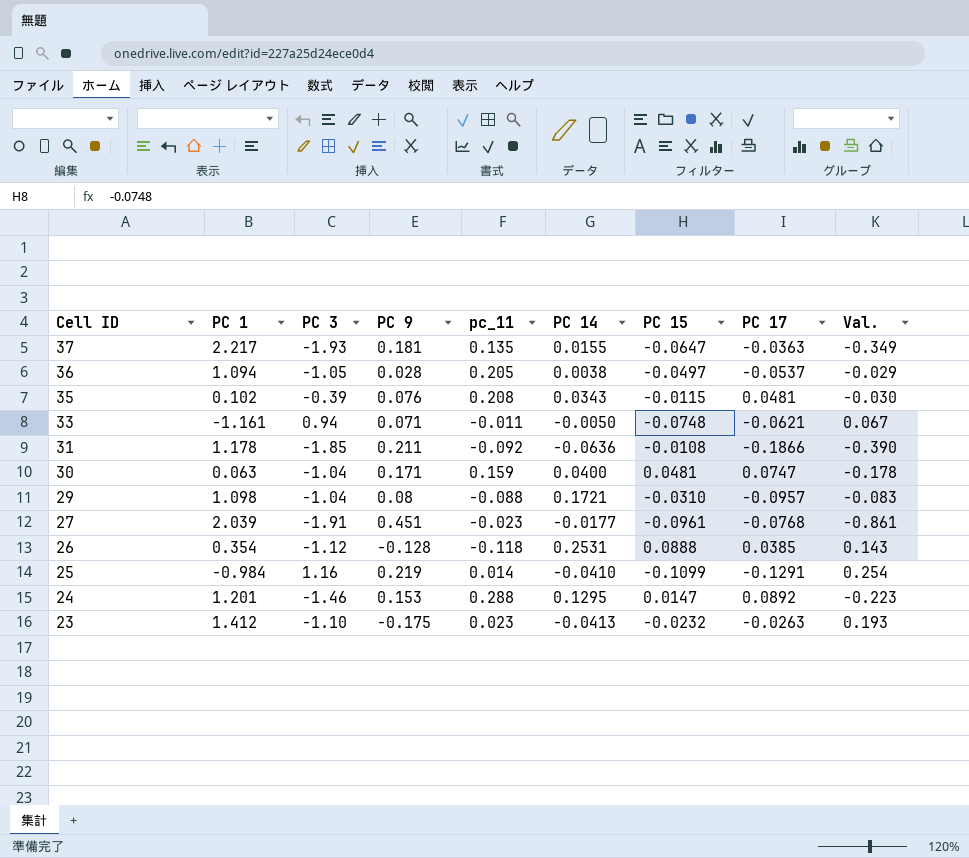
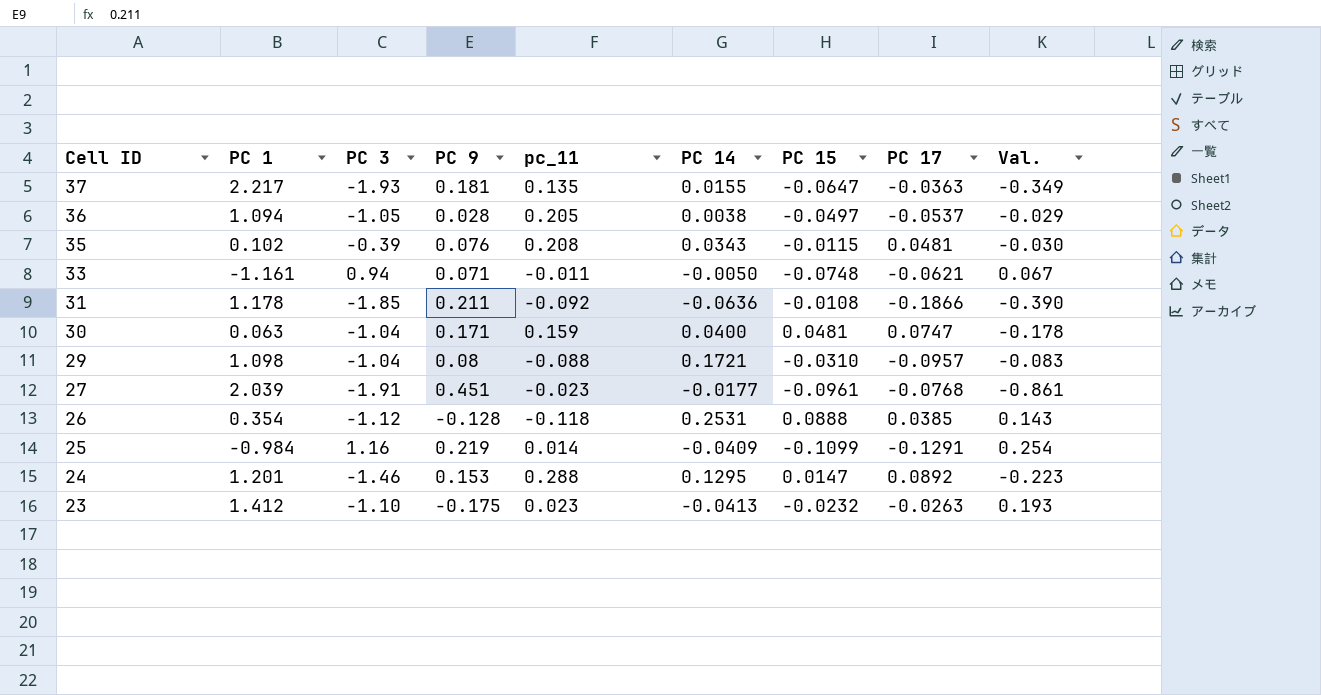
25 | PC 14: -0.0410 -> -0.0409

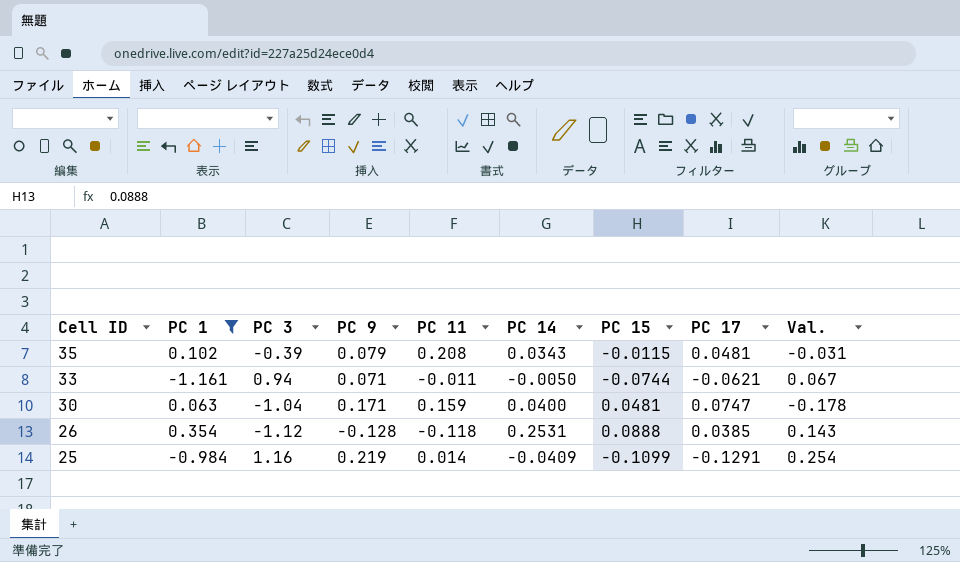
filter: none -> PC 1 <= 0.354
column name: pc_11 -> PC 11
35 | PC 9: 0.076 -> 0.079
35 | Val.: -0.030 -> -0.031
33 | PC 15: -0.0748 -> -0.0744

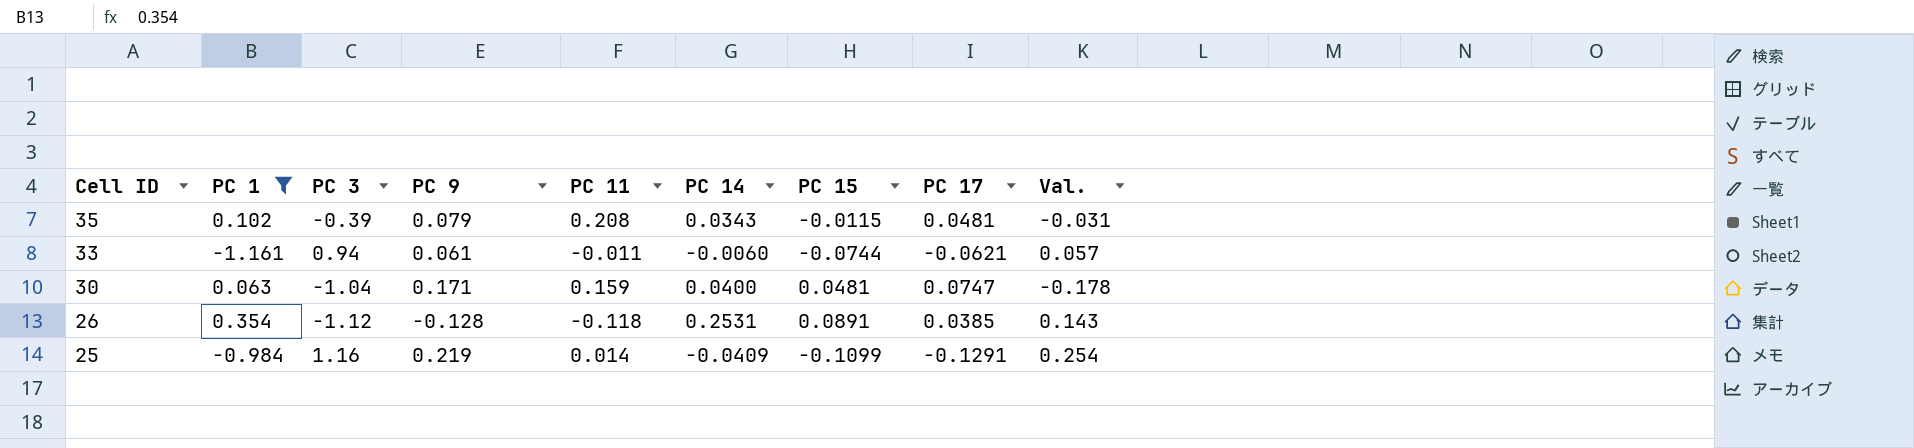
33 | PC 9: 0.071 -> 0.061
33 | PC 14: -0.0050 -> -0.0060
33 | Val.: 0.067 -> 0.057
26 | PC 15: 0.0888 -> 0.0891

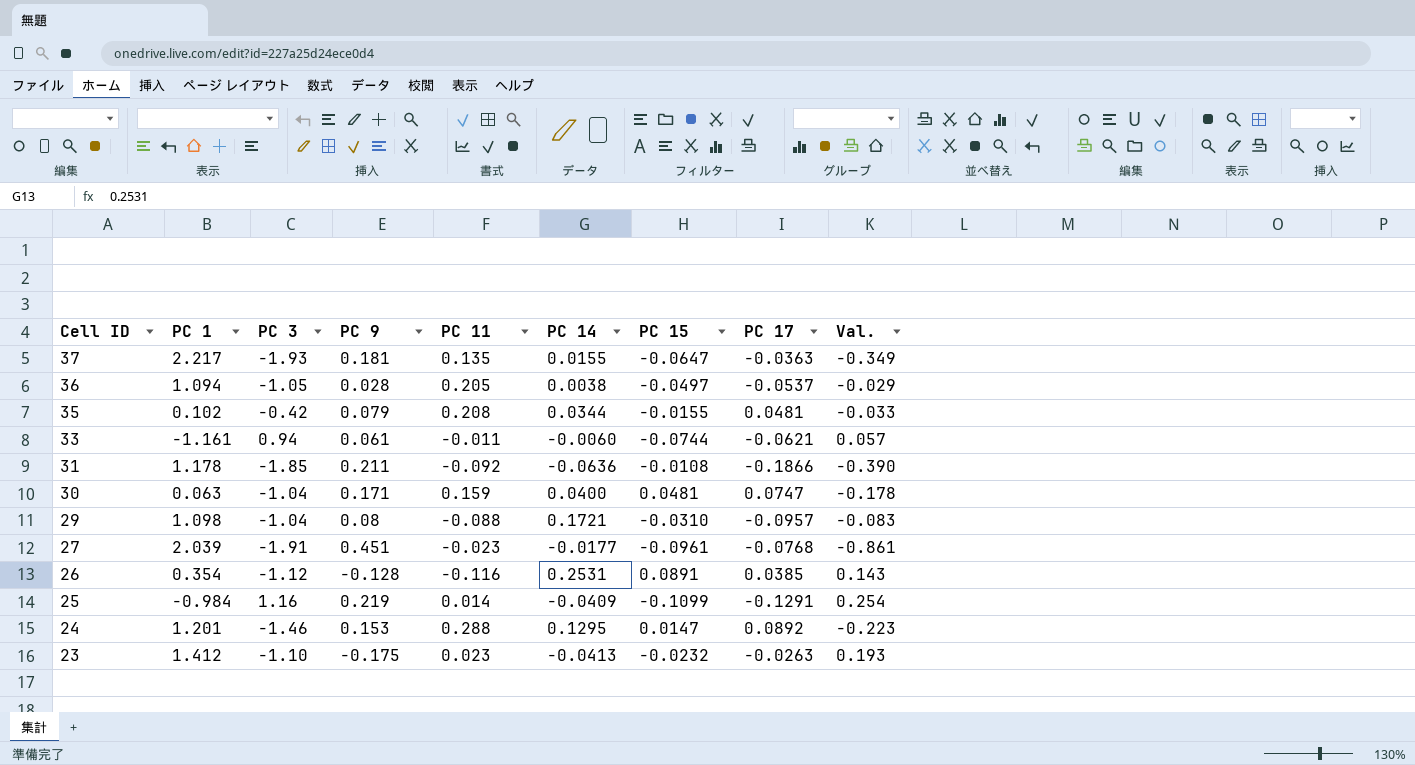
filter: PC 1 <= 0.354 -> none
35 | PC 3: -0.39 -> -0.42
35 | PC 14: 0.0343 -> 0.0344
35 | PC 15: -0.0115 -> -0.0155
35 | Val.: -0.031 -> -0.033
26 | PC 11: -0.118 -> -0.116

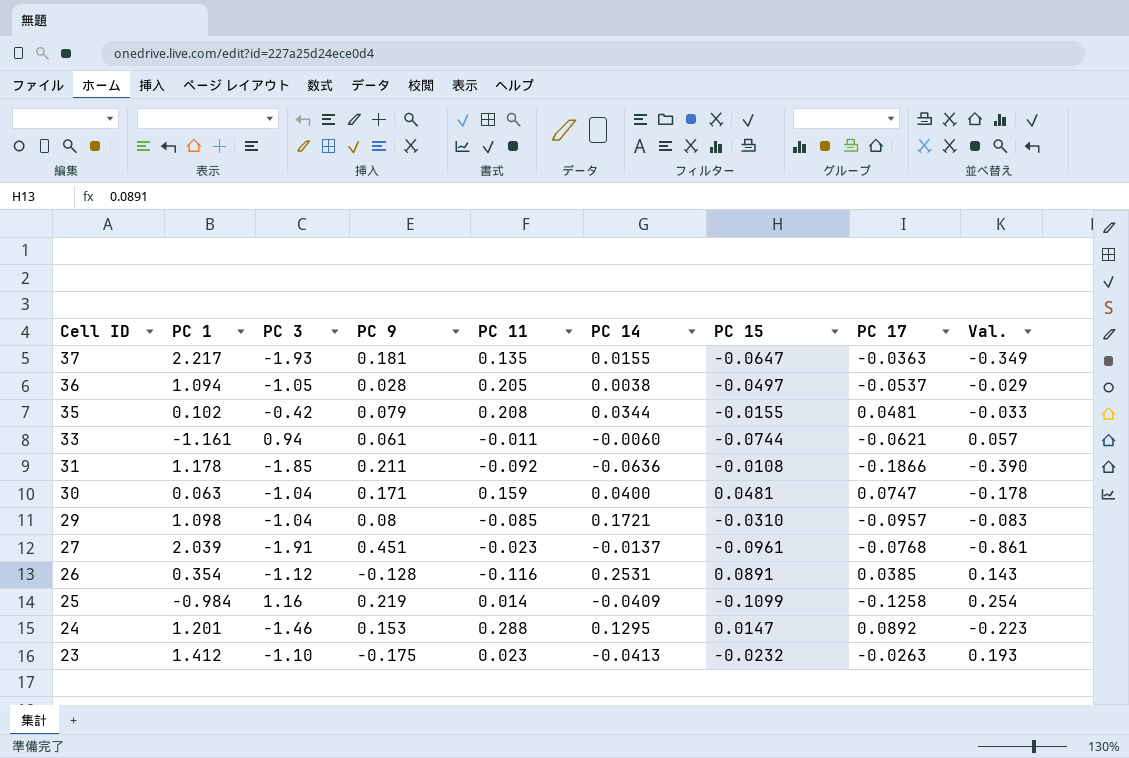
29 | PC 11: -0.088 -> -0.085
27 | PC 14: -0.0177 -> -0.0137
25 | PC 17: -0.1291 -> -0.1258

